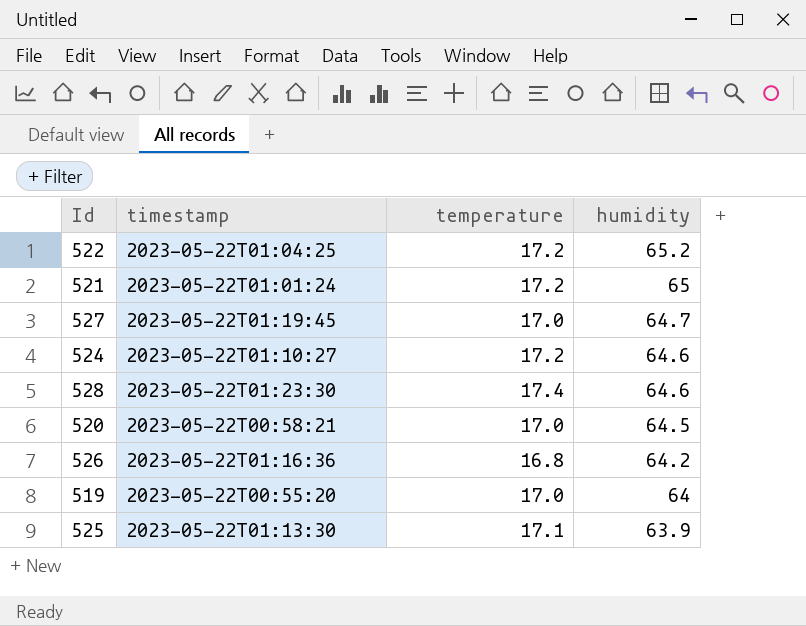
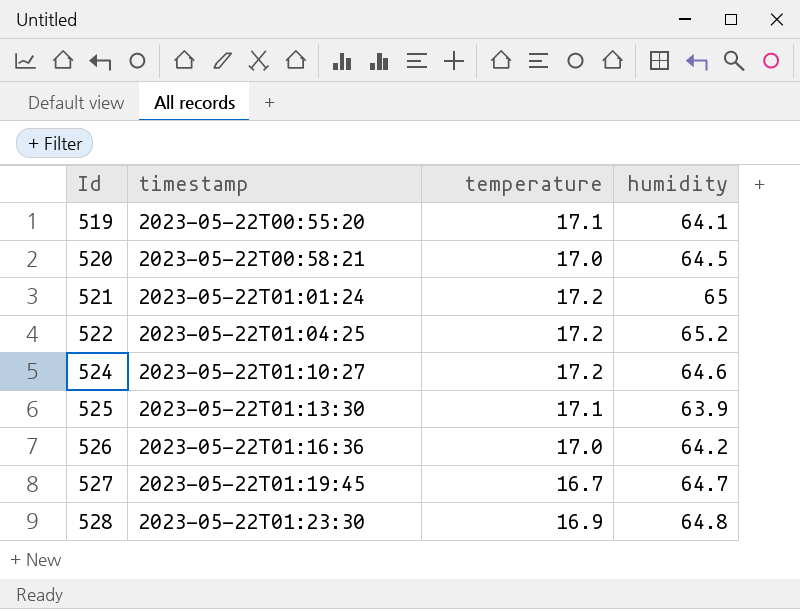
row order: humidity descending -> Id ascending
519 | temperature: 17.0 -> 17.1
519 | humidity: 64 -> 64.1
526 | temperature: 16.8 -> 17.0
527 | temperature: 17.0 -> 16.7
528 | temperature: 17.4 -> 16.9
528 | humidity: 64.6 -> 64.8

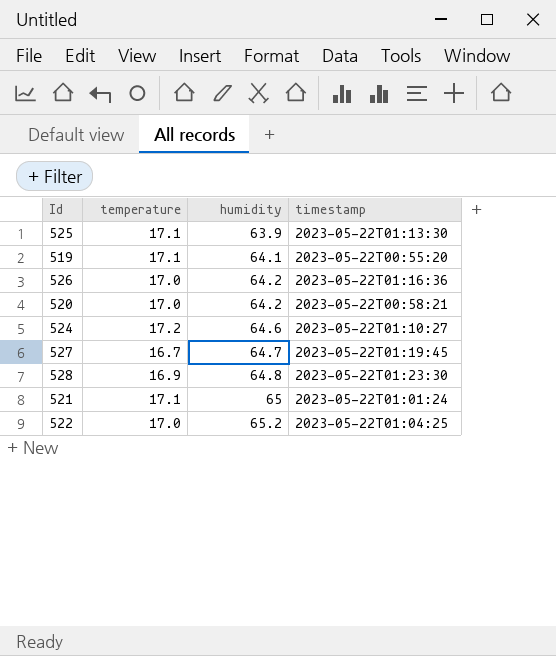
row order: Id ascending -> humidity ascending
column timestamp | position: 2 -> 4
520 | humidity: 64.5 -> 64.2
521 | temperature: 17.2 -> 17.1
522 | temperature: 17.2 -> 17.0

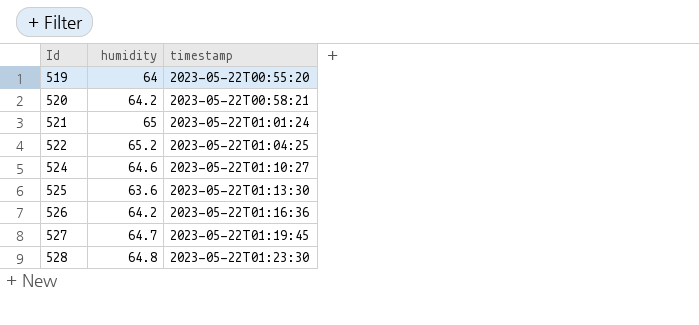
row order: humidity ascending -> Id ascending
column temperature | position: 2 -> none
519 | humidity: 64.1 -> 64
525 | humidity: 63.9 -> 63.6

